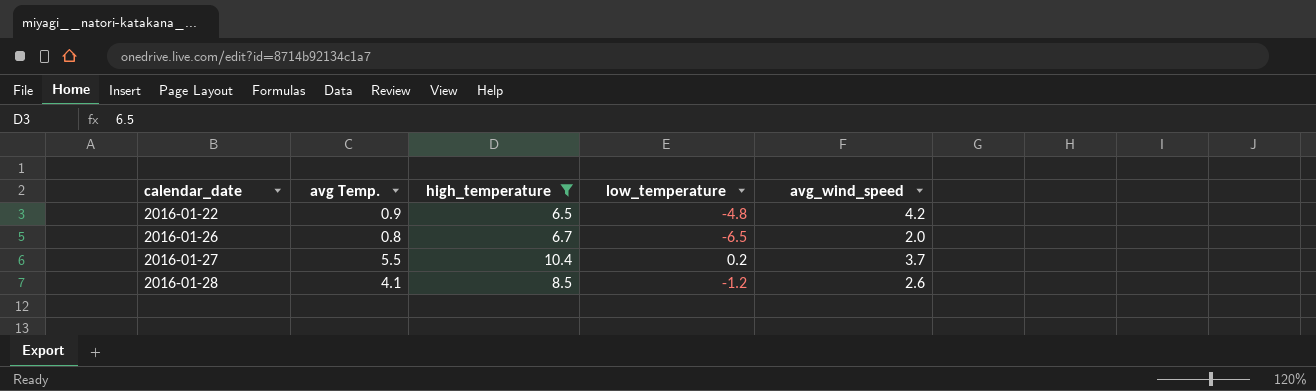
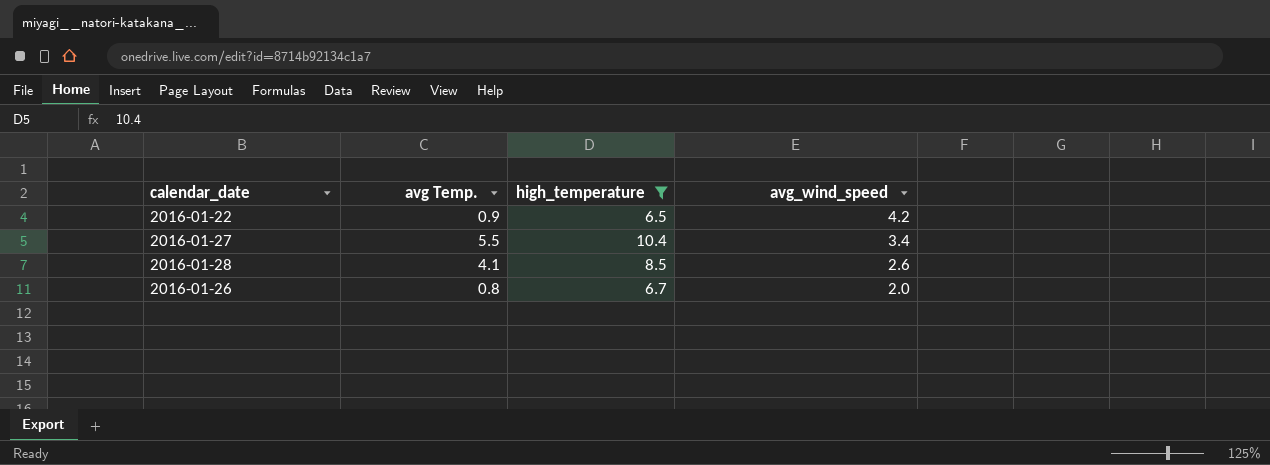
row order: calendar_date ascending -> avg_wind_speed descending
column low_temperature | position: 4 -> none
2016-01-27 | avg_wind_speed: 3.7 -> 3.4

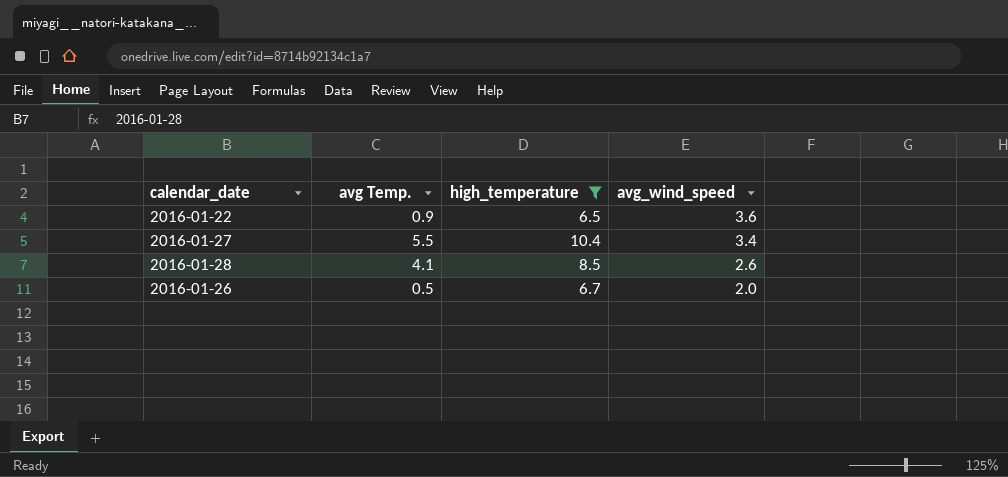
2016-01-22 | avg_wind_speed: 4.2 -> 3.6
2016-01-26 | avg Temp.: 0.8 -> 0.5

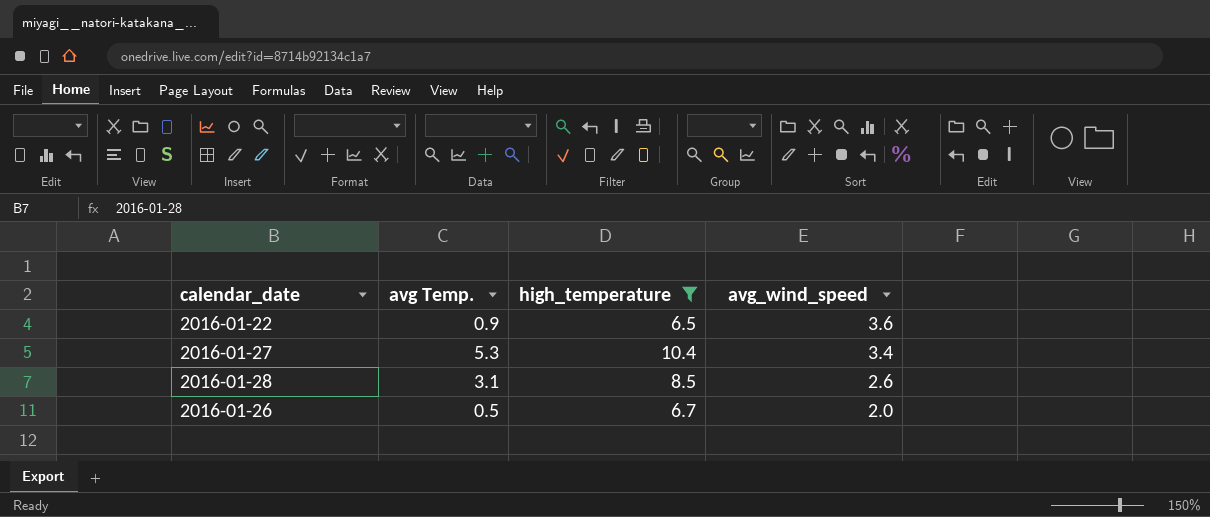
2016-01-27 | avg Temp.: 5.5 -> 5.3
2016-01-28 | avg Temp.: 4.1 -> 3.1

